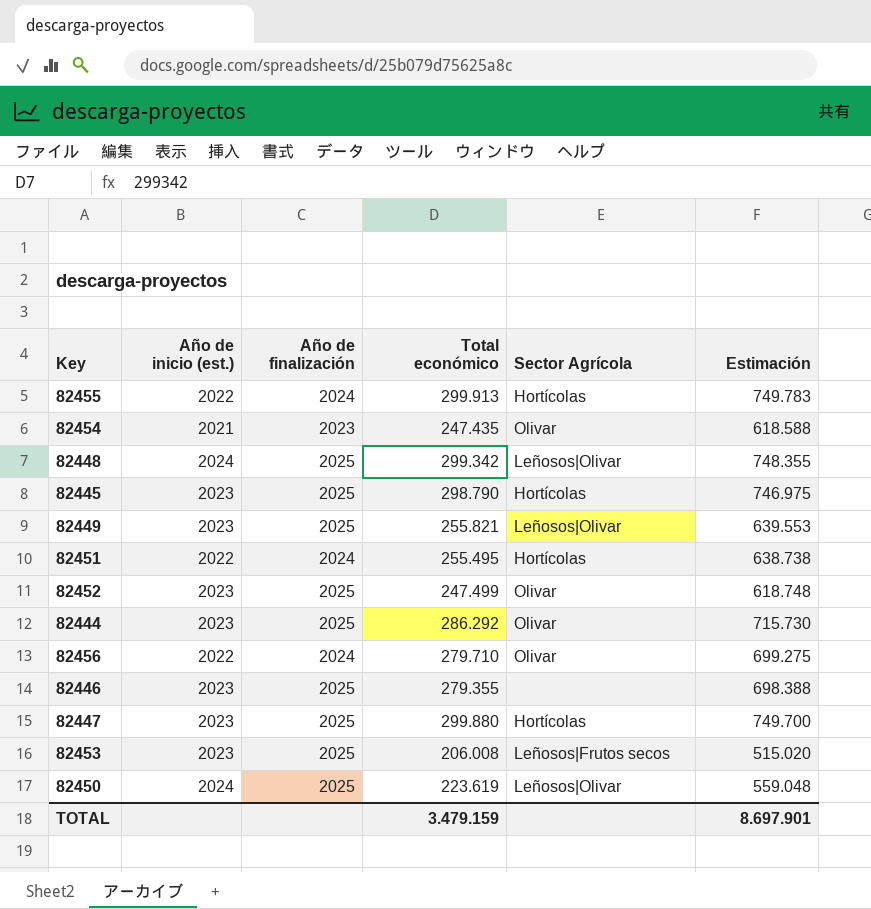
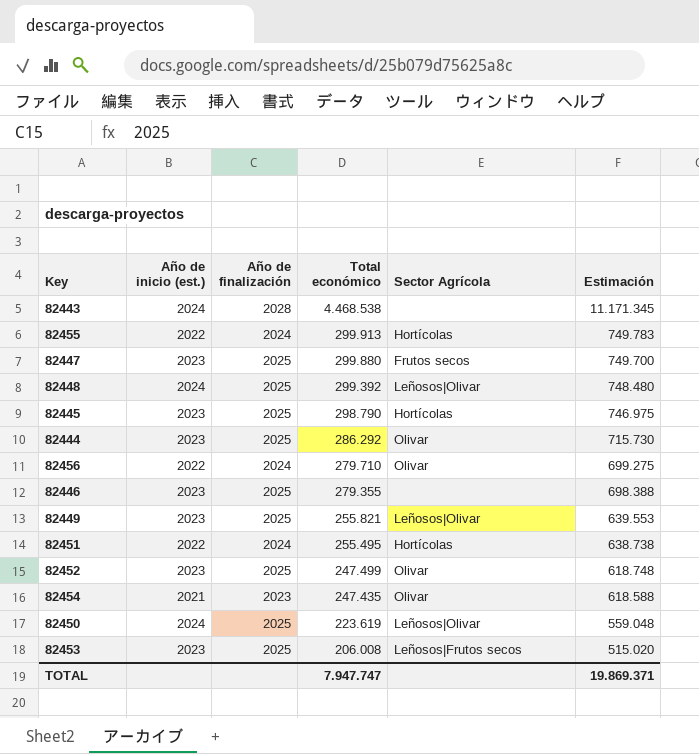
row order: none -> Total económico descending
row 82443: none -> 2024 | 2028 | 4.468.538 | none | 11.171.345
82447 | Sector Agrícola: Hortícolas -> Frutos secos
82448 | Total económico: 299.342 -> 299.392
82448 | Estimación: 748.355 -> 748.480
TOTAL | Total económico: 3.479.159 -> 7.947.747
TOTAL | Estimación: 8.697.901 -> 19.869.371

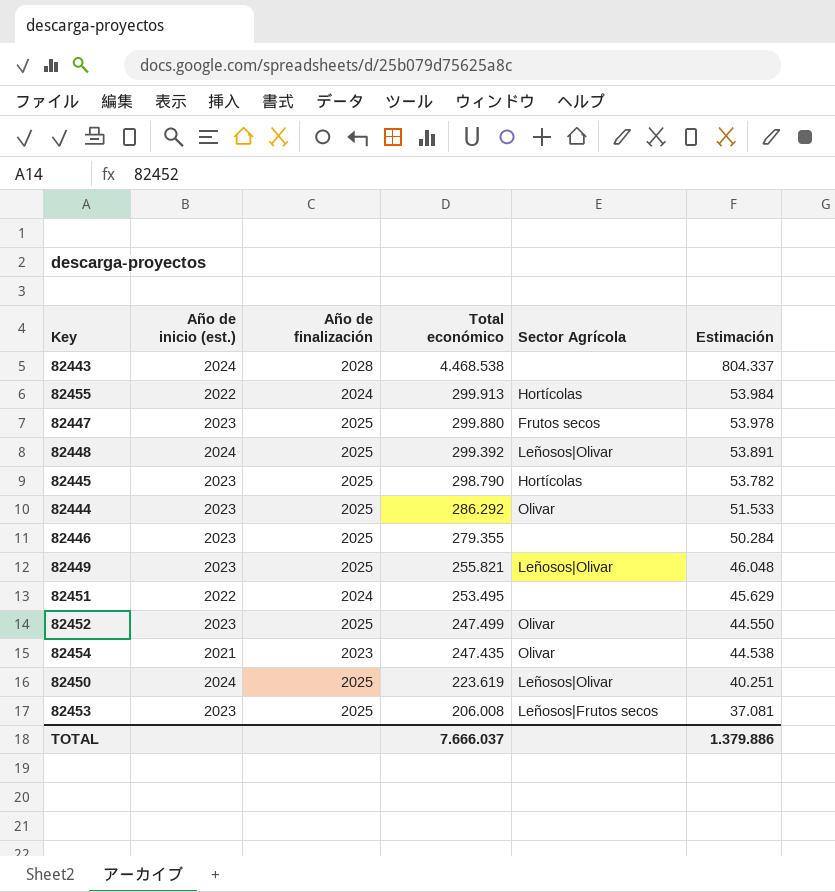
column Estimación | formula: [Total económico] * 2,5 -> [Total económico] * 0,18
row 82456: 2022 | 2024 | 279.710 | Olivar | 699.275 -> none
82451 | Total económico: 255.495 -> 253.495
82451 | Sector Agrícola: Hortícolas -> none
TOTAL | Total económico: 7.947.747 -> 7.666.037
TOTAL | Estimación: 19.869.371 -> 1.379.886

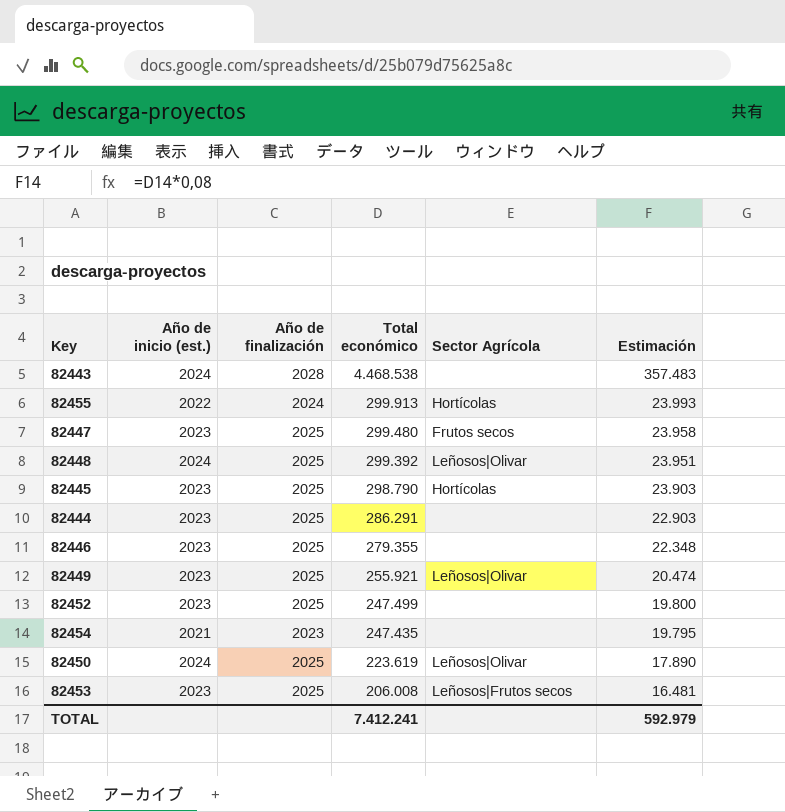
column Estimación | formula: [Total económico] * 0,18 -> [Total económico] * 0,08
row 82451: 2022 | 2024 | 253.495 | none | 45.629 -> none
82447 | Total económico: 299.880 -> 299.480
82444 | Total económico: 286.292 -> 286.291
82444 | Sector Agrícola: Olivar -> none
82449 | Total económico: 255.821 -> 255.921
82452 | Sector Agrícola: Olivar -> none
82454 | Sector Agrícola: Olivar -> none
TOTAL | Total económico: 7.666.037 -> 7.412.241
TOTAL | Estimación: 1.379.886 -> 592.979

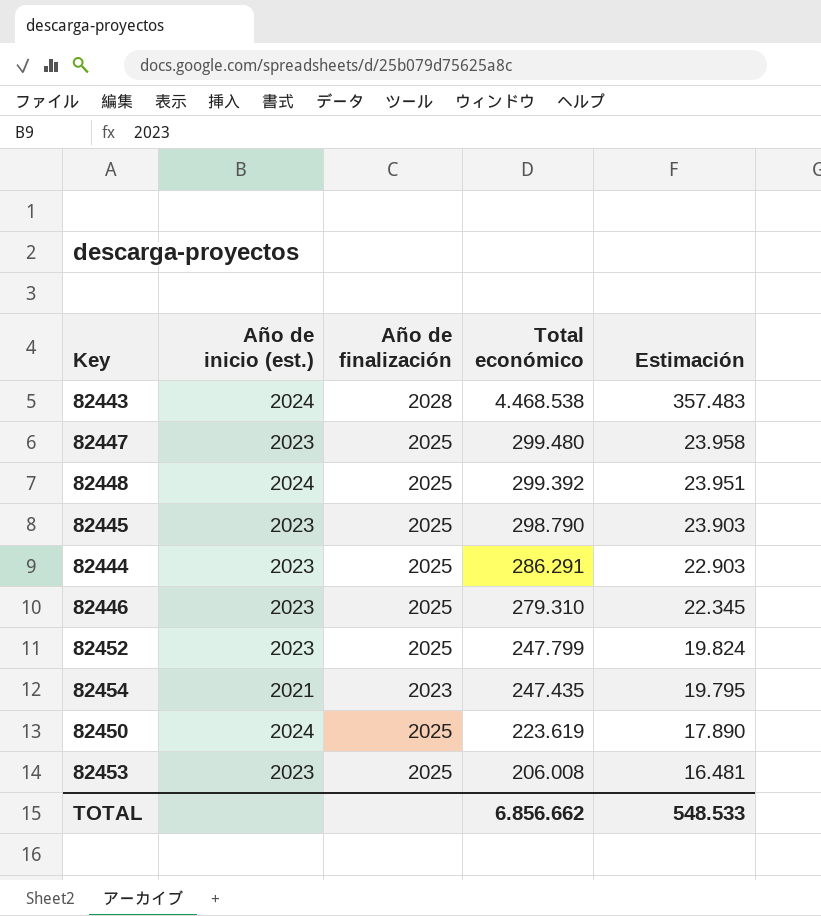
column Sector Agrícola | position: 5 -> none
row 82455: 2022 | 2024 | 299.913 | Hortícolas | 23.993 -> none
row 82449: 2023 | 2025 | 255.921 | Leñosos|Olivar | 20.474 -> none
82446 | Total económico: 279.355 -> 279.310
82446 | Estimación: 22.348 -> 22.345
82452 | Total económico: 247.499 -> 247.799
82452 | Estimación: 19.800 -> 19.824
TOTAL | Total económico: 7.412.241 -> 6.856.662
TOTAL | Estimación: 592.979 -> 548.533

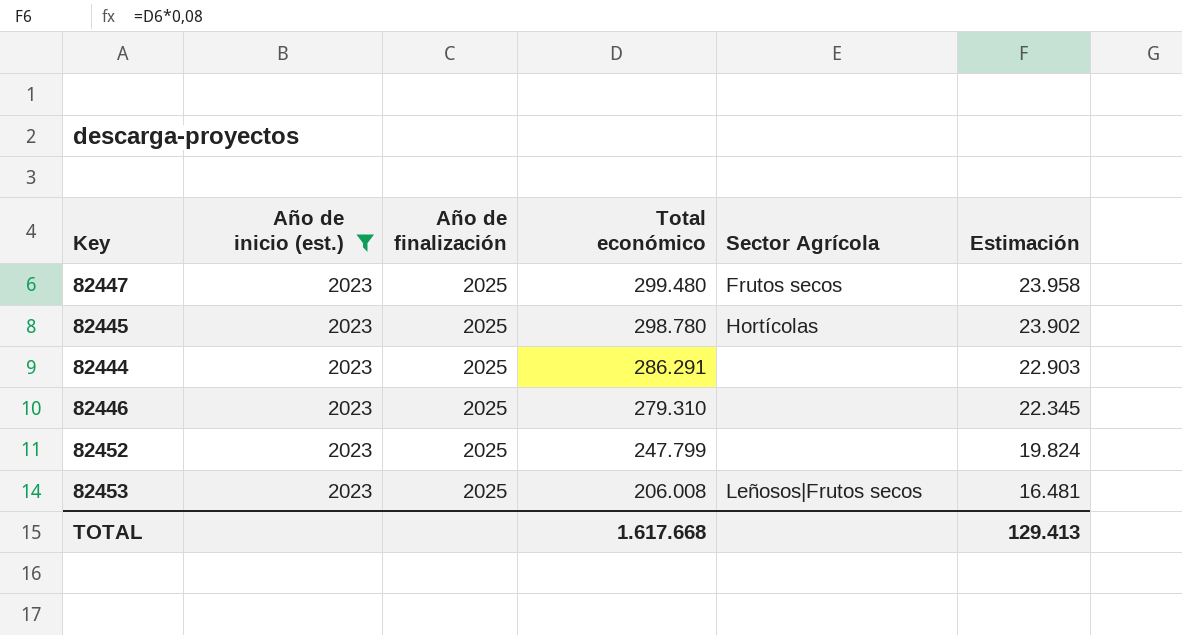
filter: none -> Año de inicio (est.) = 2023
column Sector Agrícola | position: none -> 5
82445 | Total económico: 298.790 -> 298.780
82445 | Estimación: 23.903 -> 23.902
TOTAL | Total económico: 6.856.662 -> 1.617.668
TOTAL | Estimación: 548.533 -> 129.413

